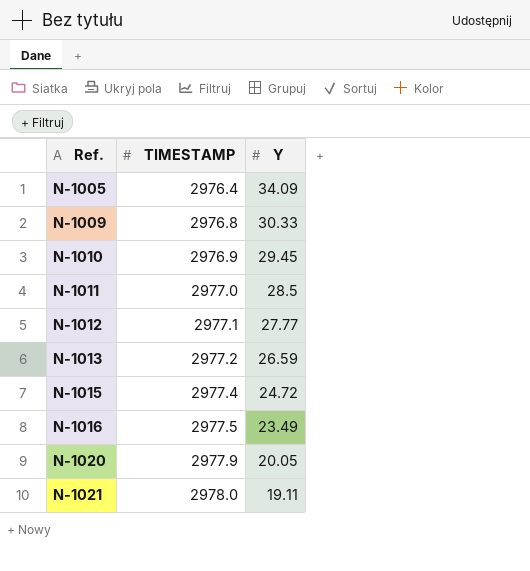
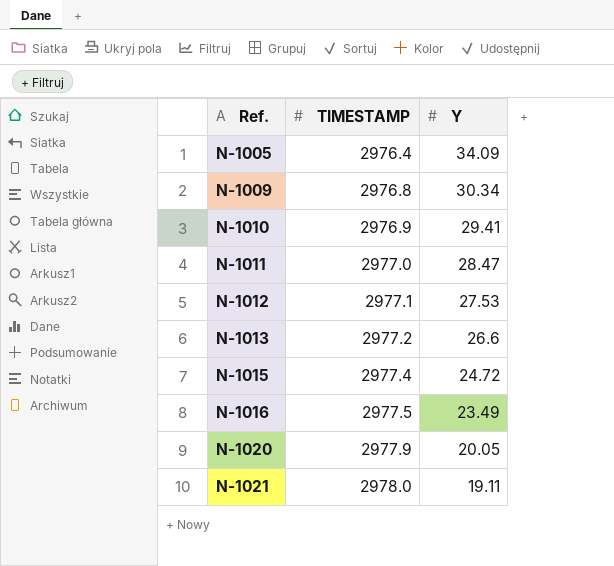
N-1009 | Y: 30.33 -> 30.34
N-1010 | Y: 29.45 -> 29.41
N-1011 | Y: 28.5 -> 28.47
N-1012 | Y: 27.77 -> 27.53
N-1013 | Y: 26.59 -> 26.6

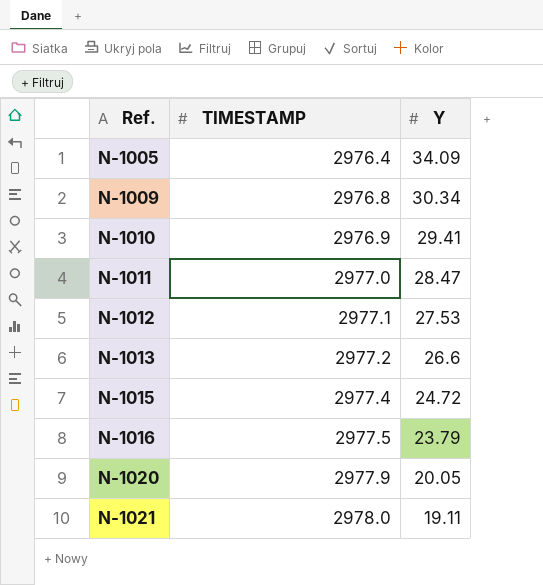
N-1016 | Y: 23.49 -> 23.79

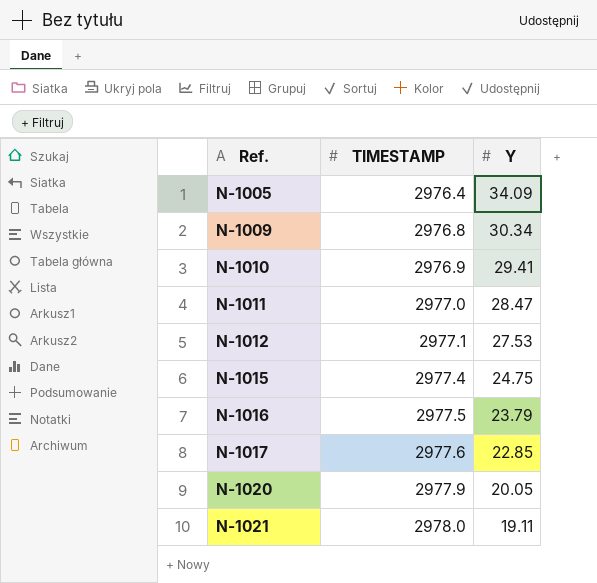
row N-1013: 2977.2 | 26.6 -> none
N-1015 | Y: 24.72 -> 24.75
row N-1017: none -> 2977.6 | 22.85

